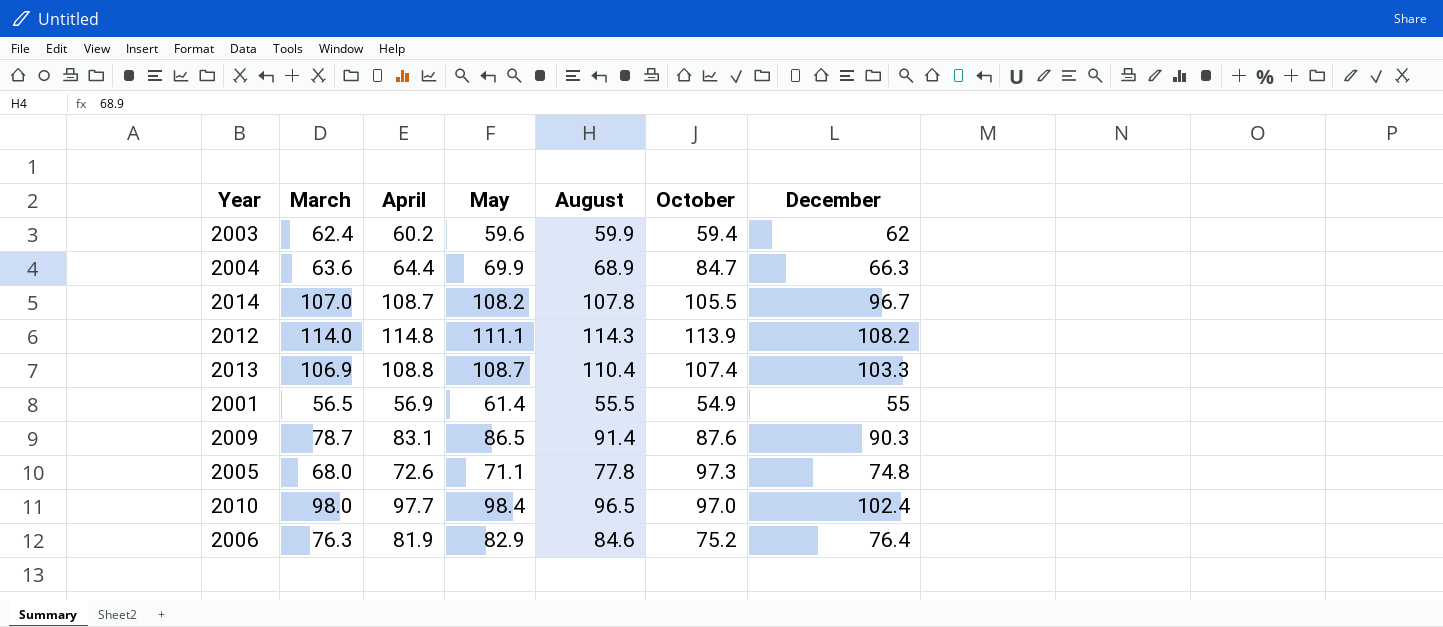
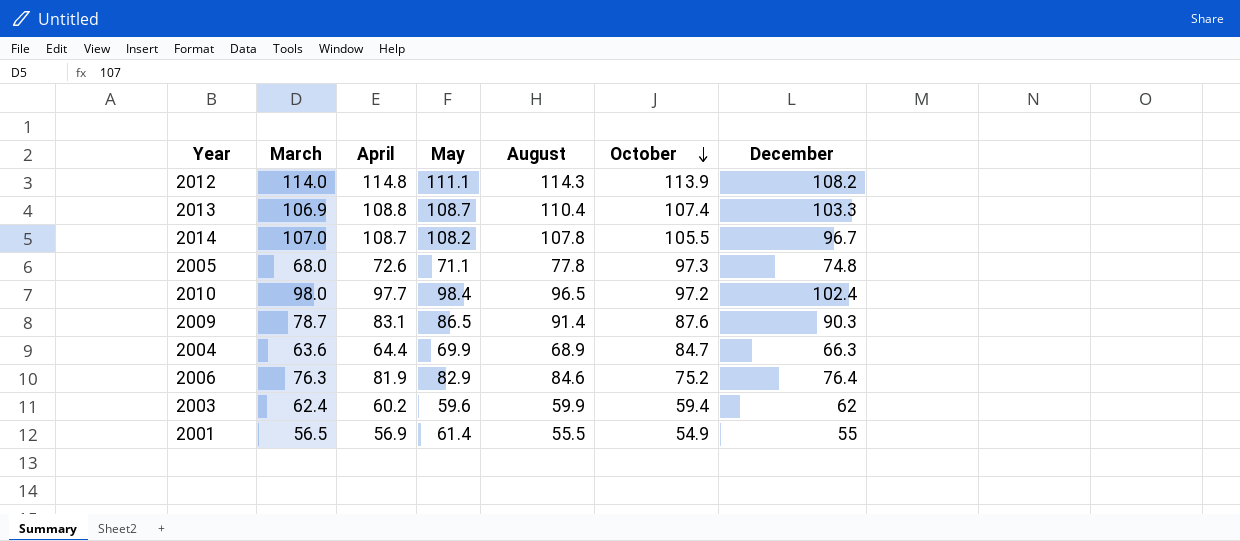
row order: none -> October descending
2010 | October: 97.0 -> 97.2

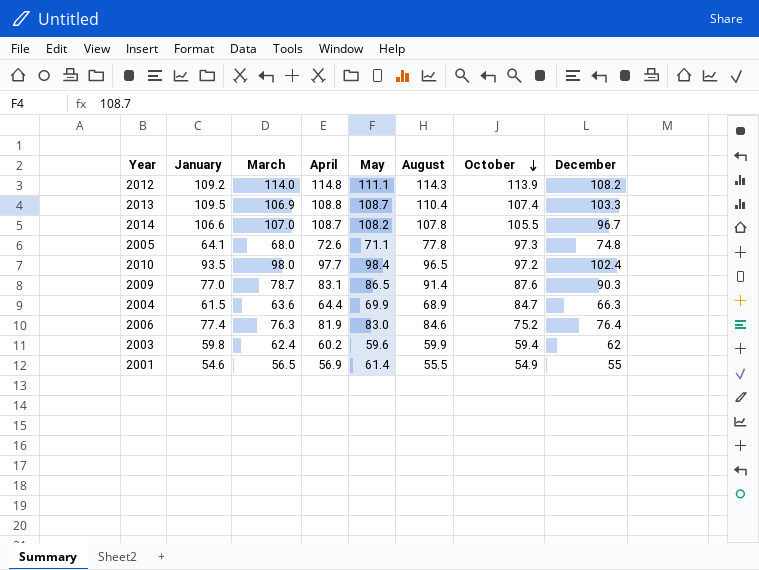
column January | position: none -> 2
2006 | May: 82.9 -> 83.0

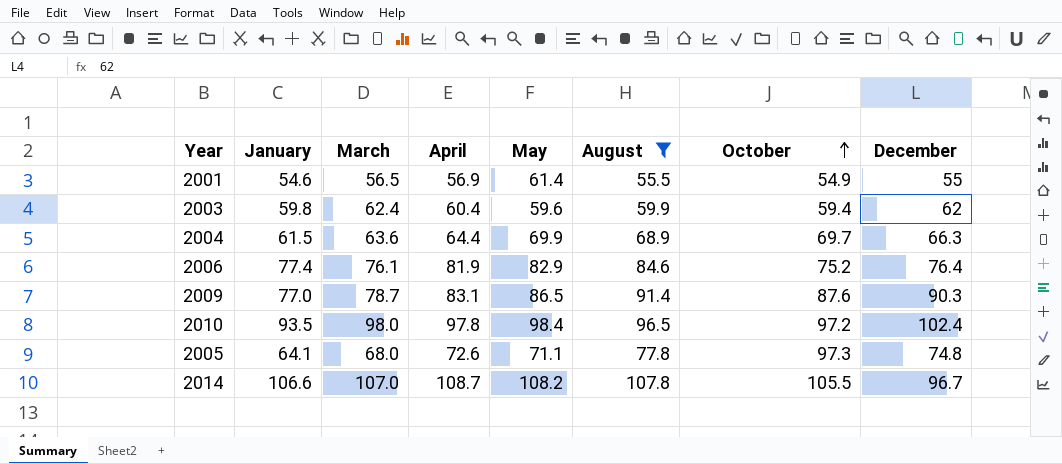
filter: none -> August <= 107.8
row order: October descending -> October ascending
2003 | April: 60.2 -> 60.4
2004 | October: 84.7 -> 69.7
2006 | March: 76.3 -> 76.1
2006 | May: 83.0 -> 82.9
2010 | April: 97.7 -> 97.8

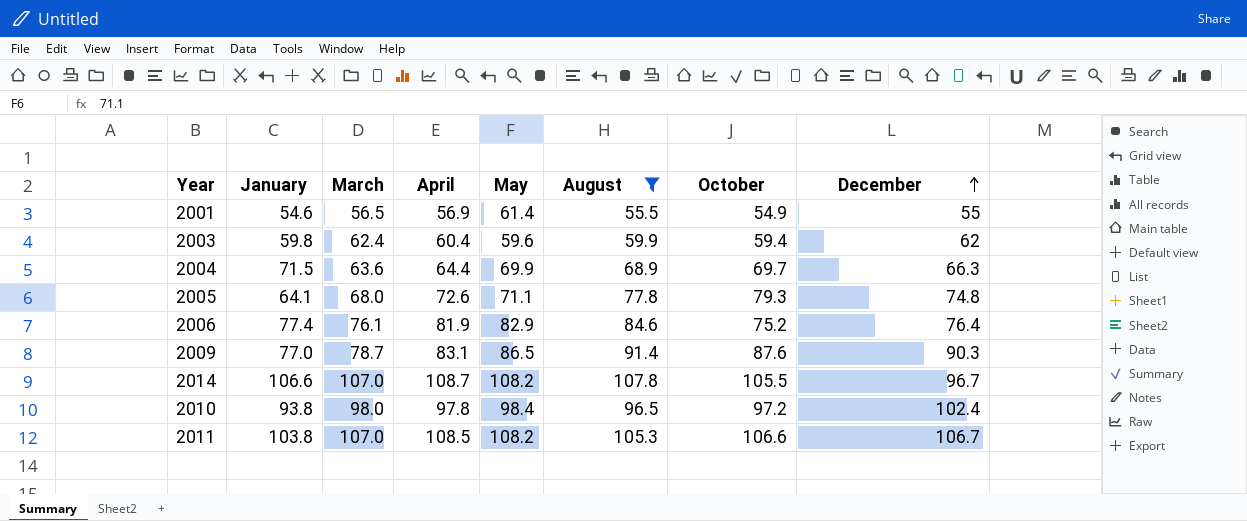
row order: October ascending -> December ascending
2004 | January: 61.5 -> 71.5
2005 | October: 97.3 -> 79.3
2010 | January: 93.5 -> 93.8
row 2011: none -> 103.8 | 107.0 | 108.5 | 108.2 | 105.3 | 106.6 | 106.7

